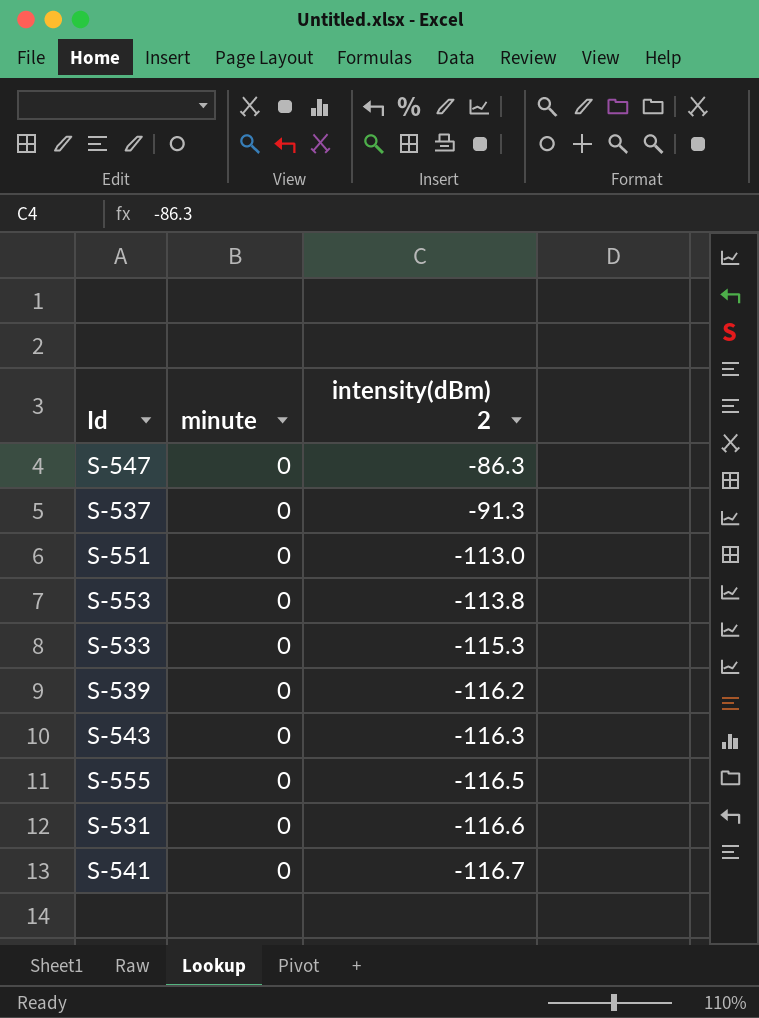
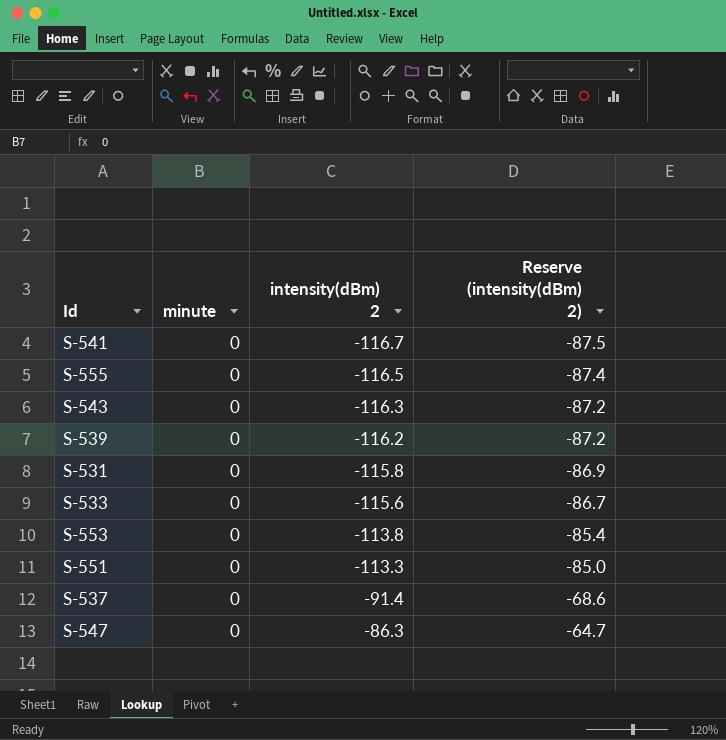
row order: intensity(dBm) 2 descending -> intensity(dBm) 2 ascending
column Reserve (intensity(dBm) 2) | formula: none -> [intensity(dBm) 2] * 0.75
S-531 | intensity(dBm) 2: -116.6 -> -115.8
S-533 | intensity(dBm) 2: -115.3 -> -115.6
S-551 | intensity(dBm) 2: -113.0 -> -113.3
S-537 | intensity(dBm) 2: -91.3 -> -91.4

